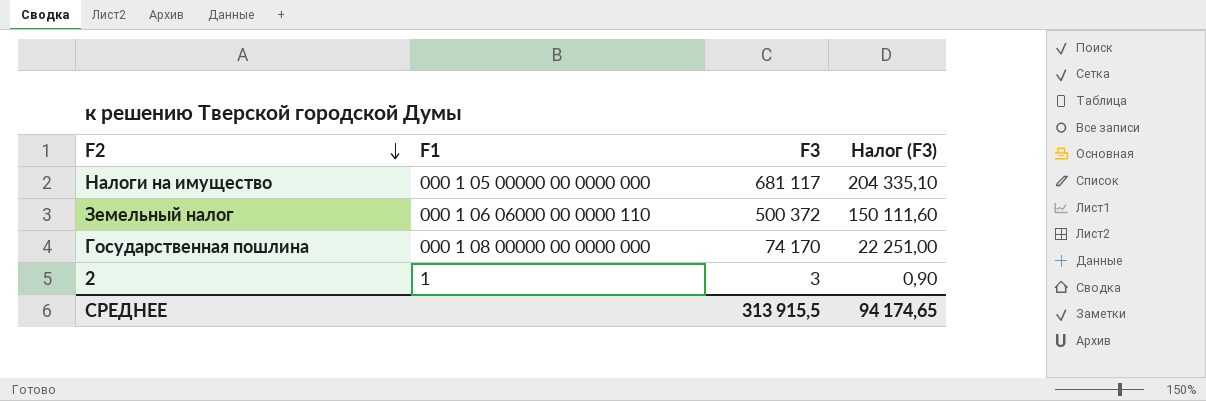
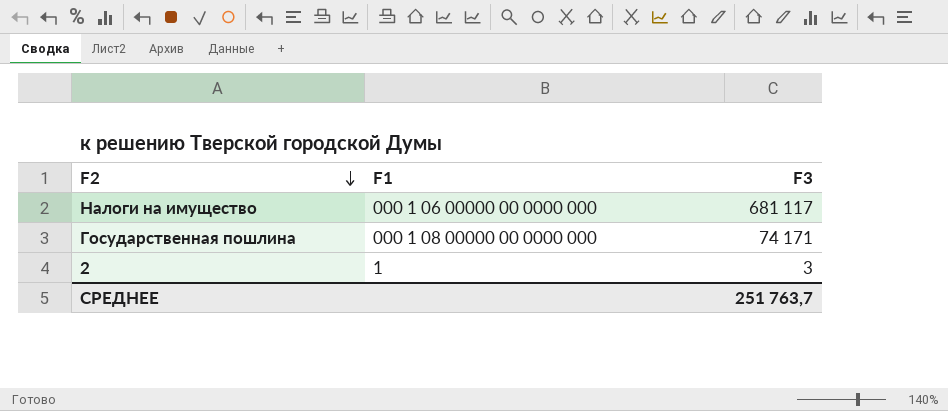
column Налог (F3) | formula: [F3] * 0,3 -> none
row Земельный налог: 000 1 06 06000 00 0000 110 | 500 372 | 150 111,60 -> none
Налоги на имущество | F1: 000 1 05 00000 00 0000 000 -> 000 1 06 00000 00 0000 000
Государственная пошлина | F3: 74 170 -> 74 171
СРЕДНЕЕ | F3: 313 915,5 -> 251 763,7

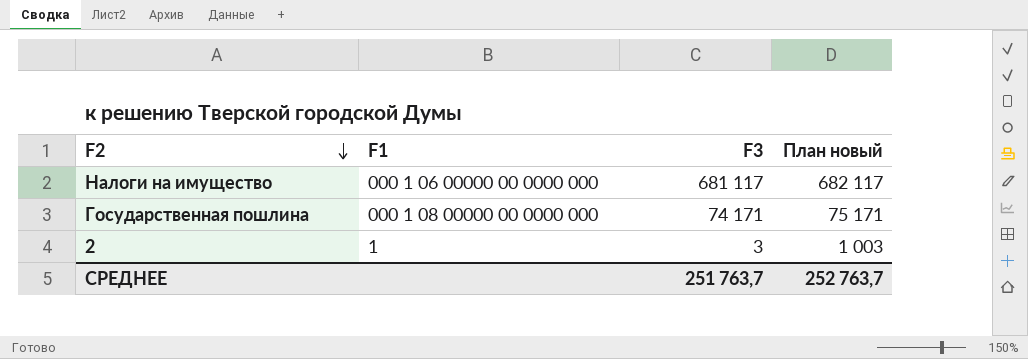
column План новый | formula: none -> [F3] + 1000

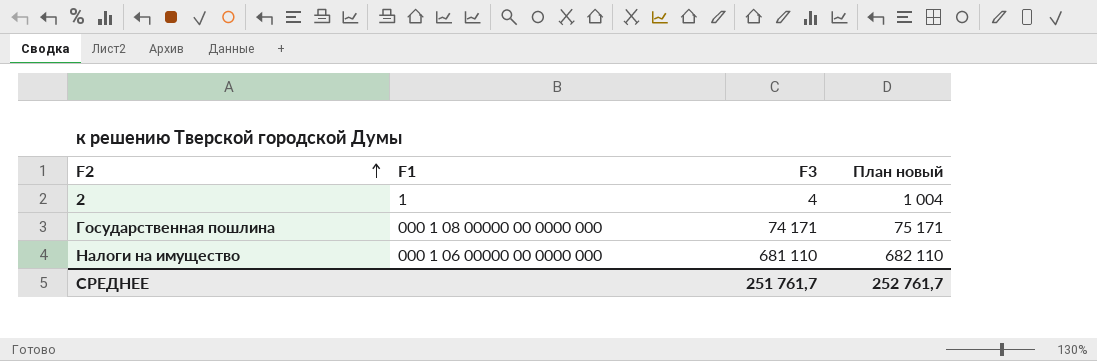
row order: F2 descending -> F2 ascending
2 | F3: 3 -> 4
2 | План новый: 1 003 -> 1 004
Налоги на имущество | F3: 681 117 -> 681 110
Налоги на имущество | План новый: 682 117 -> 682 110
СРЕДНЕЕ | F3: 251 763,7 -> 251 761,7
СРЕДНЕЕ | План новый: 252 763,7 -> 252 761,7

